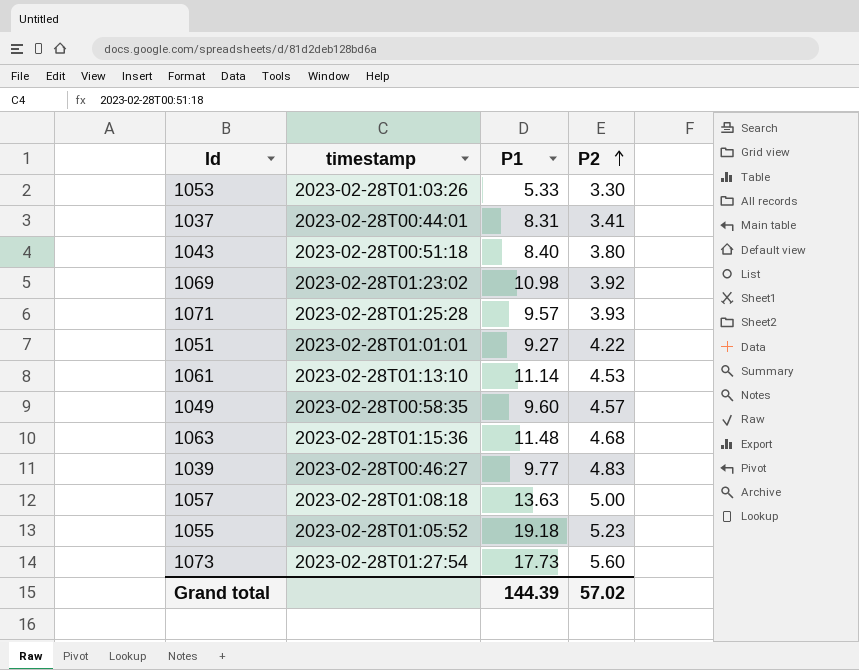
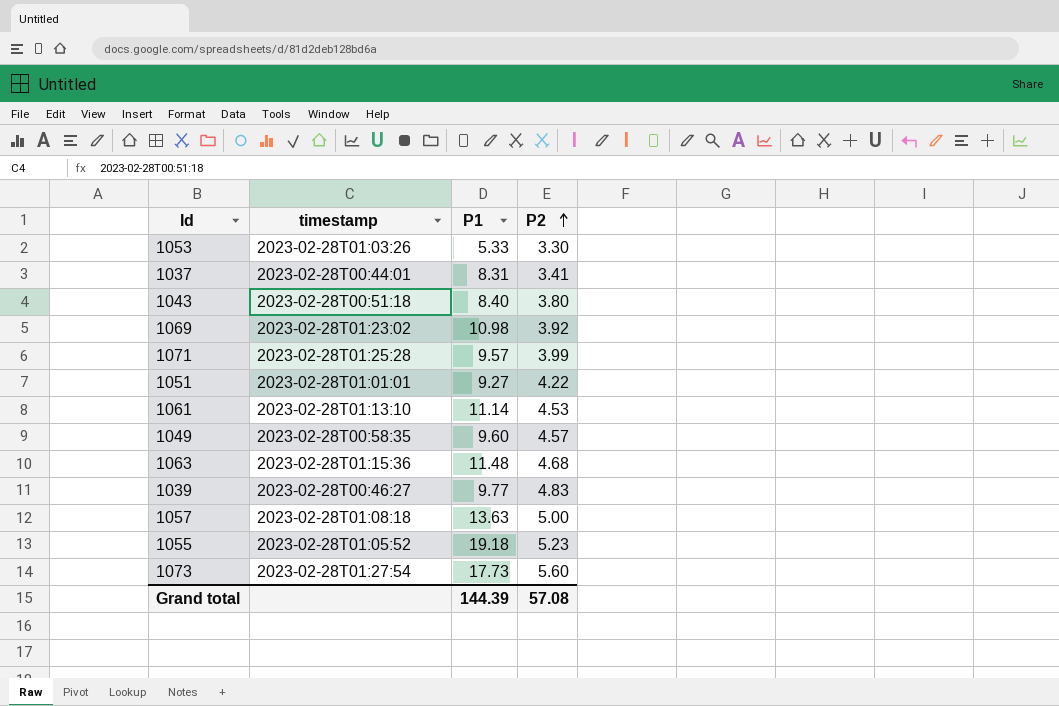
1071 | P2: 3.93 -> 3.99
Grand total | P2: 57.02 -> 57.08

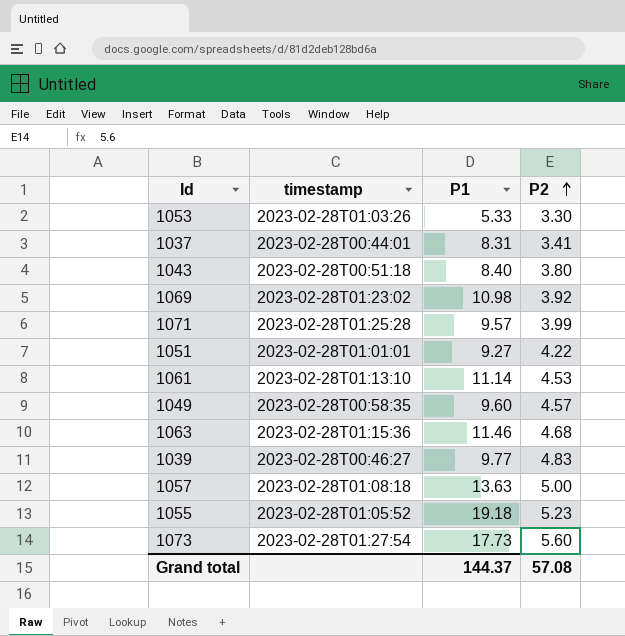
1063 | P1: 11.48 -> 11.46
Grand total | P1: 144.39 -> 144.37

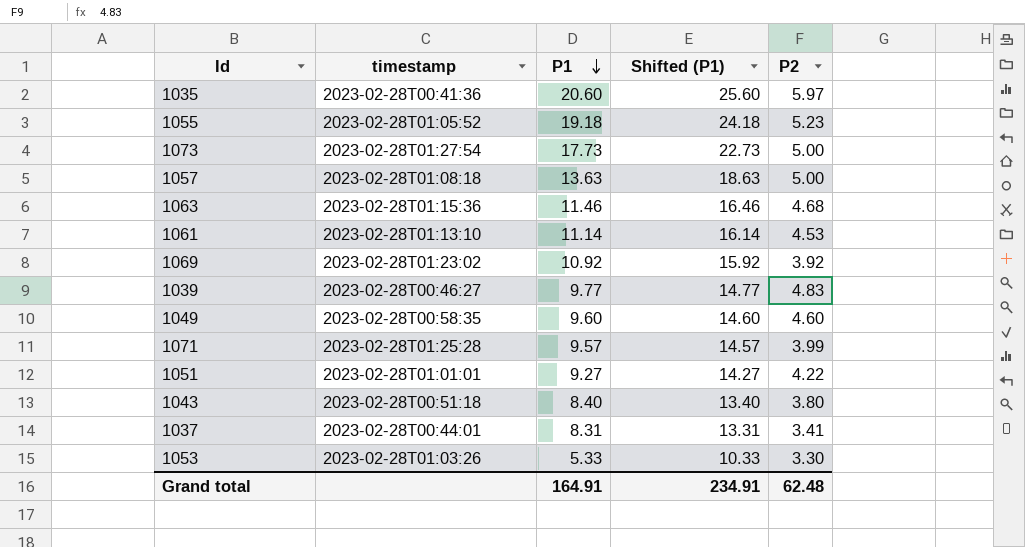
row order: P2 ascending -> P1 descending
column Shifted (P1) | formula: none -> [P1] + 5
row 1035: none -> 2023-02-28T00:41:36 | 20.60 | 25.60 | 5.97
1073 | P2: 5.60 -> 5.00
1069 | P1: 10.98 -> 10.92
1049 | P2: 4.57 -> 4.60
Grand total | P1: 144.37 -> 164.91
Grand total | P2: 57.08 -> 62.48

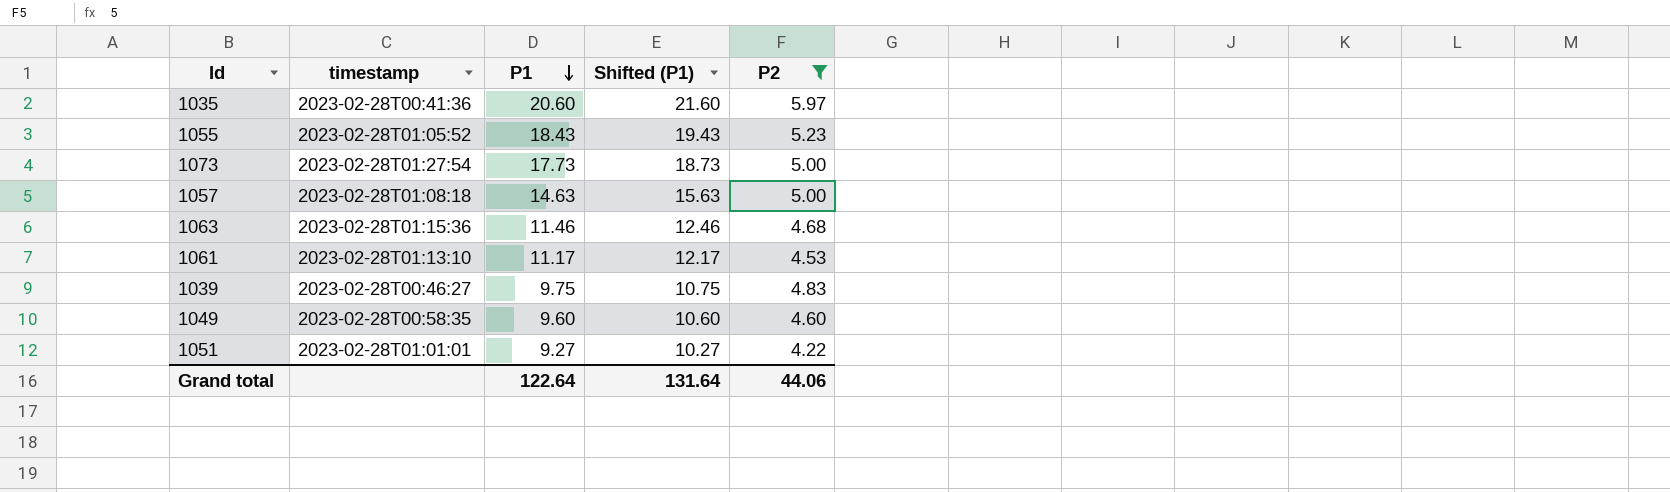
filter: none -> P2 >= 4.22
column Shifted (P1) | formula: [P1] + 5 -> [P1] + 1
1055 | P1: 19.18 -> 18.43
1057 | P1: 13.63 -> 14.63
1061 | P1: 11.14 -> 11.17
1039 | P1: 9.77 -> 9.75
Grand total | P1: 164.91 -> 122.64
Grand total | Shifted (P1): 234.91 -> 131.64
Grand total | P2: 62.48 -> 44.06

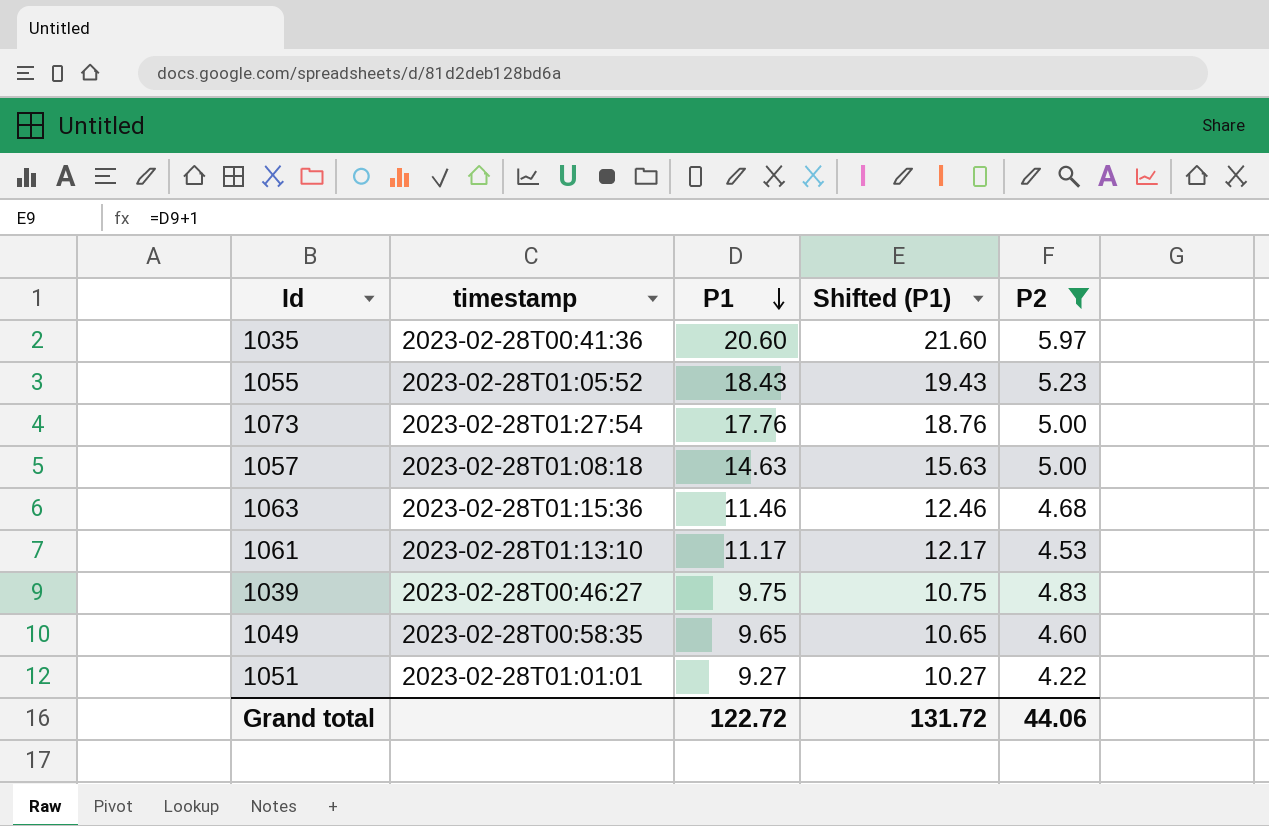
1073 | P1: 17.73 -> 17.76
1073 | Shifted (P1): 18.73 -> 18.76
1049 | P1: 9.60 -> 9.65
1049 | Shifted (P1): 10.60 -> 10.65
Grand total | P1: 122.64 -> 122.72
Grand total | Shifted (P1): 131.64 -> 131.72

